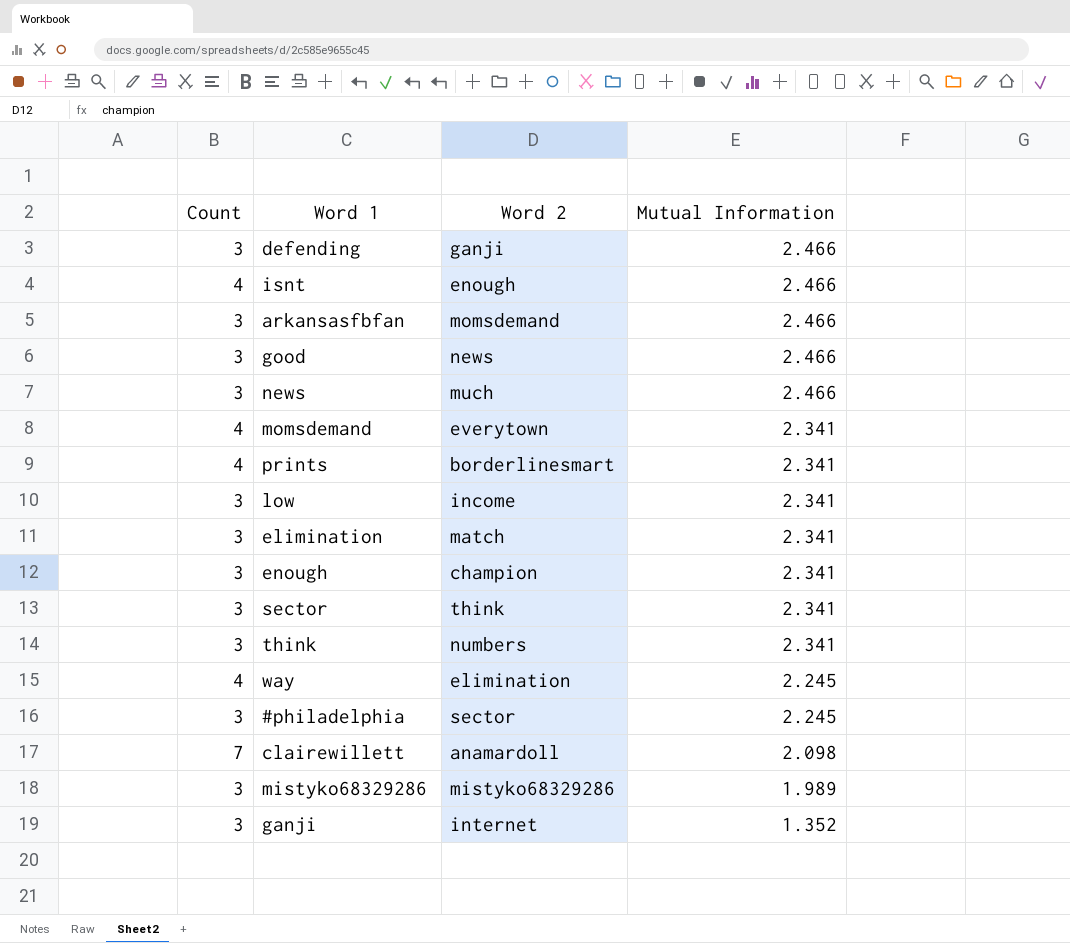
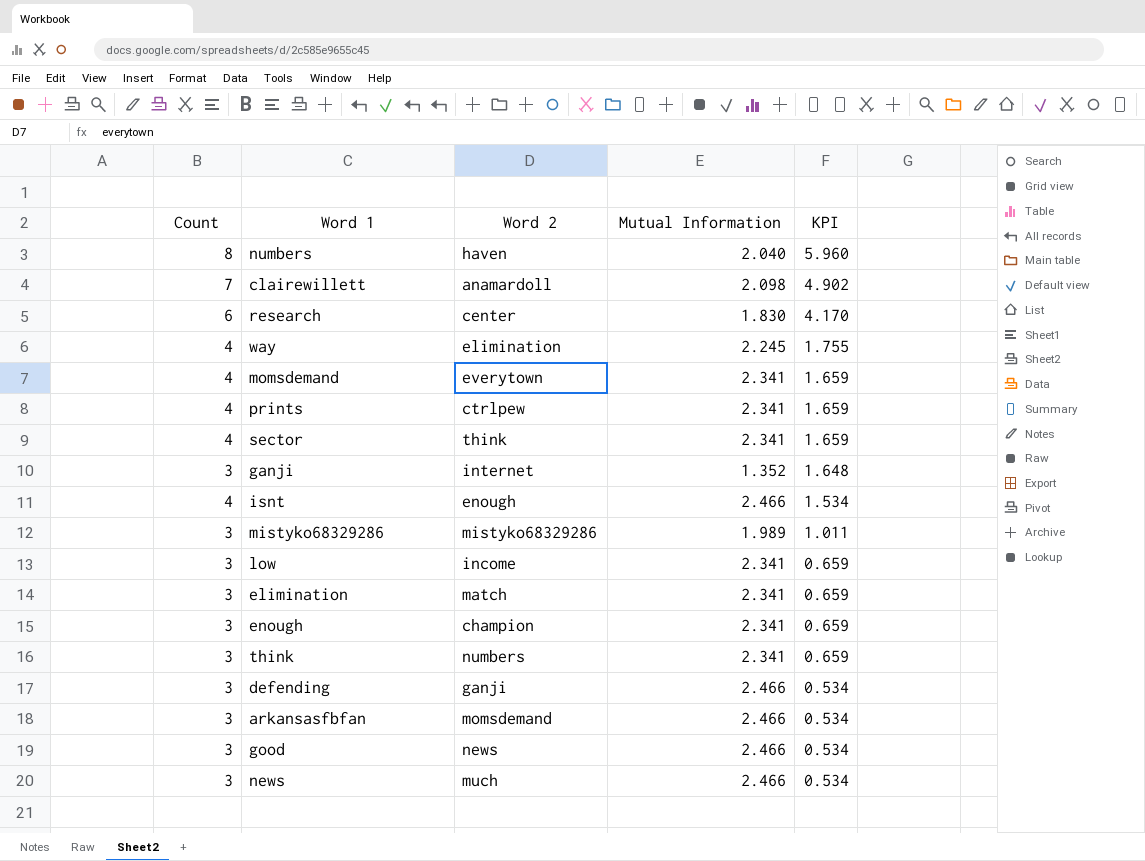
row order: Mutual Information descending -> KPI descending
column KPI | formula: none -> [Count] - [Mutual Information]
row #philadelphia: 3 | sector | 2.245 -> none
row numbers: none -> 8 | haven | 2.040 | 5.960
row research: none -> 6 | center | 1.830 | 4.170
prints | Word 2: borderlinesmart -> ctrlpew
sector | Count: 3 -> 4

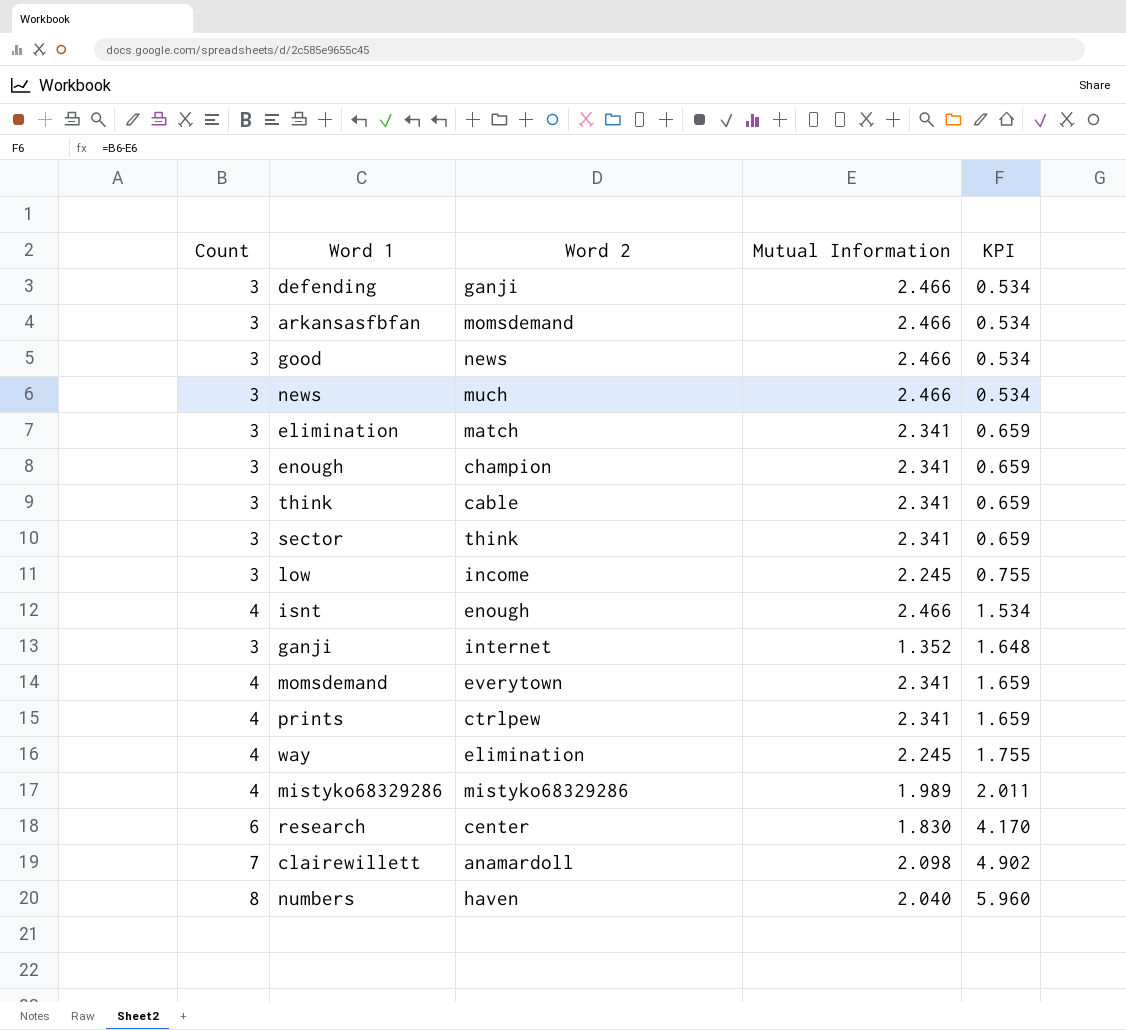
row order: KPI descending -> KPI ascending
think | Word 2: numbers -> cable
sector | Count: 4 -> 3
sector | KPI: 1.659 -> 0.659
low | Mutual Information: 2.341 -> 2.245
low | KPI: 0.659 -> 0.755
mistyko68329286 | Count: 3 -> 4
mistyko68329286 | KPI: 1.011 -> 2.011

